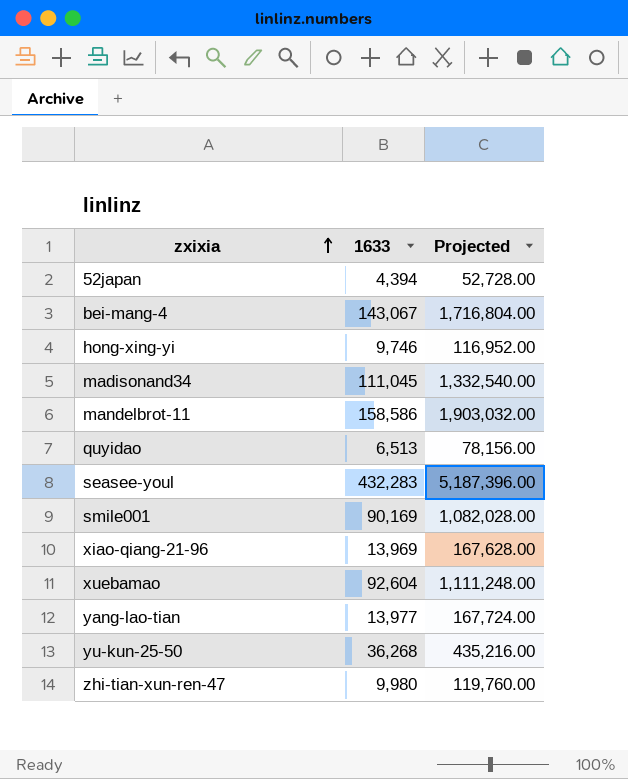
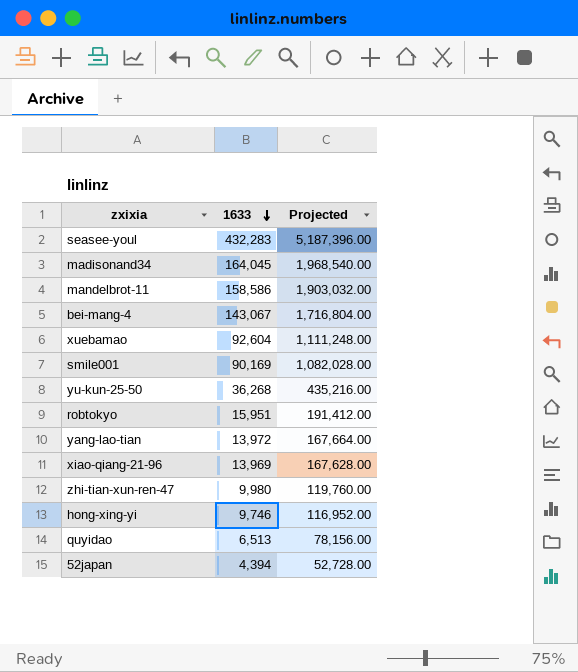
row order: zxixia ascending -> 1633 descending
madisonand34 | 1633: 111,045 -> 164,045
madisonand34 | Projected: 1,332,540.00 -> 1,968,540.00
row robtokyo: none -> 15,951 | 191,412.00
yang-lao-tian | 1633: 13,977 -> 13,972
yang-lao-tian | Projected: 167,724.00 -> 167,664.00

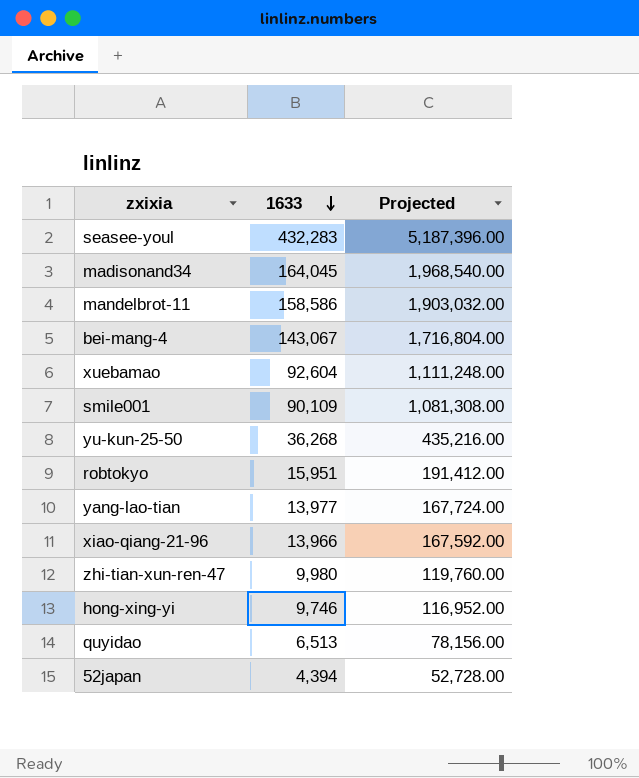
smile001 | 1633: 90,169 -> 90,109
smile001 | Projected: 1,082,028.00 -> 1,081,308.00
yang-lao-tian | 1633: 13,972 -> 13,977
yang-lao-tian | Projected: 167,664.00 -> 167,724.00
xiao-qiang-21-96 | 1633: 13,969 -> 13,966
xiao-qiang-21-96 | Projected: 167,628.00 -> 167,592.00

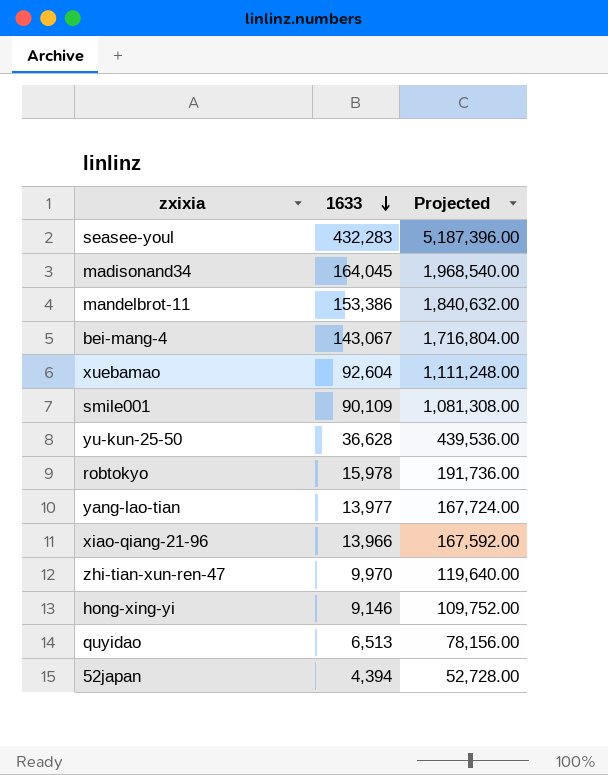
mandelbrot-11 | 1633: 158,586 -> 153,386
mandelbrot-11 | Projected: 1,903,032.00 -> 1,840,632.00
yu-kun-25-50 | 1633: 36,268 -> 36,628
yu-kun-25-50 | Projected: 435,216.00 -> 439,536.00
robtokyo | 1633: 15,951 -> 15,978
robtokyo | Projected: 191,412.00 -> 191,736.00
zhi-tian-xun-ren-47 | 1633: 9,980 -> 9,970
zhi-tian-xun-ren-47 | Projected: 119,760.00 -> 119,640.00
hong-xing-yi | 1633: 9,746 -> 9,146
hong-xing-yi | Projected: 116,952.00 -> 109,752.00

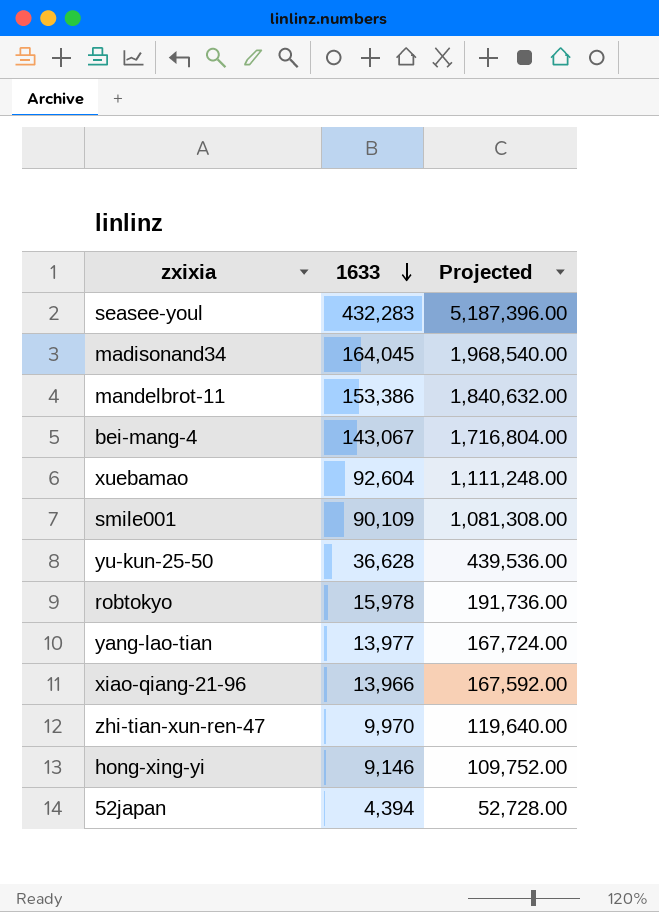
row quyidao: 6,513 | 78,156.00 -> none

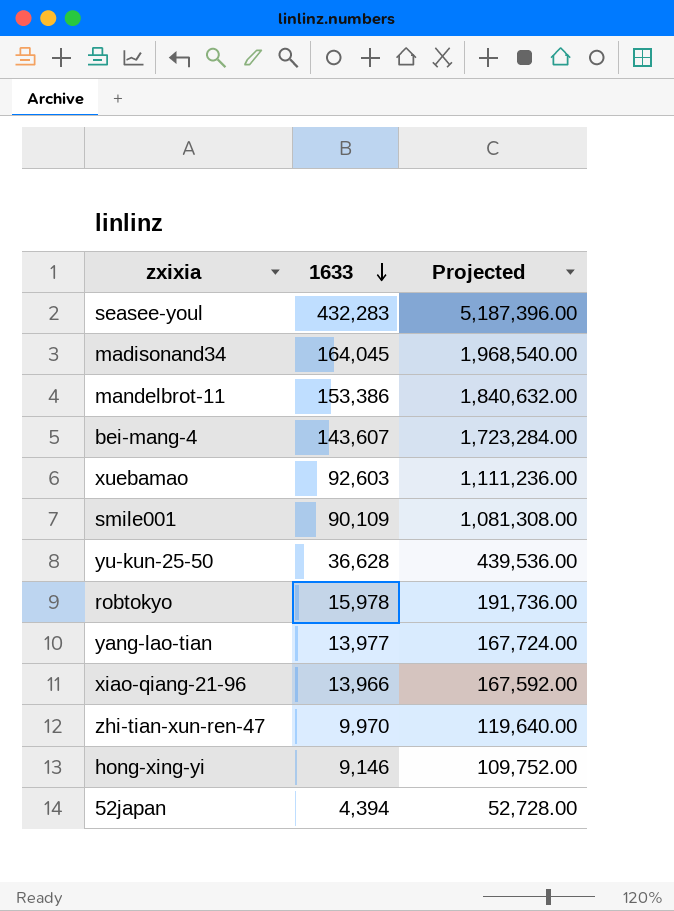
bei-mang-4 | 1633: 143,067 -> 143,607
bei-mang-4 | Projected: 1,716,804.00 -> 1,723,284.00
xuebamao | 1633: 92,604 -> 92,603
xuebamao | Projected: 1,111,248.00 -> 1,111,236.00

